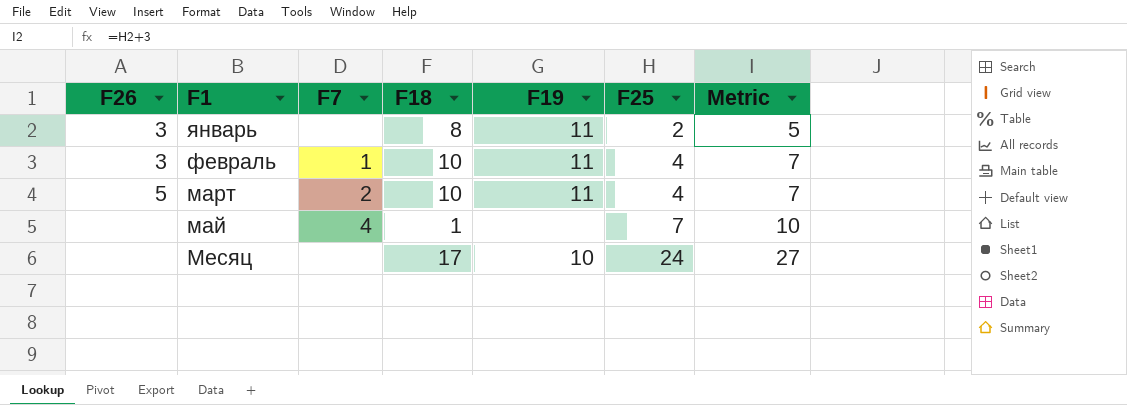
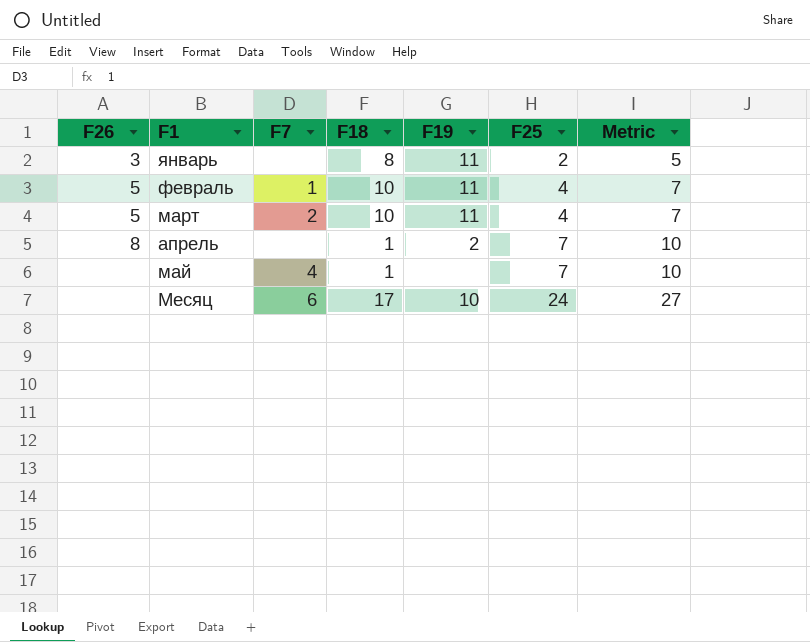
февраль | F26: 3 -> 5
row апрель: none -> 8 | none | 1 | 2 | 7 | 10
Месяц | F7: none -> 6

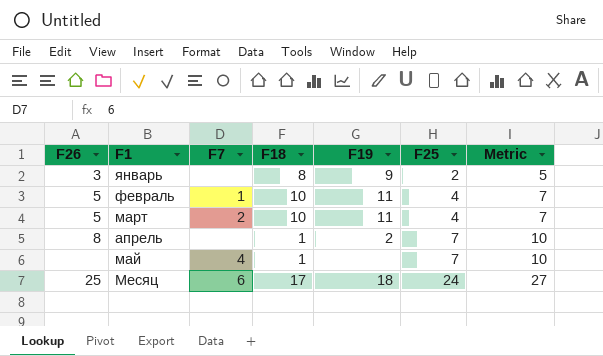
январь | F19: 11 -> 9
Месяц | F26: none -> 25
Месяц | F19: 10 -> 18

